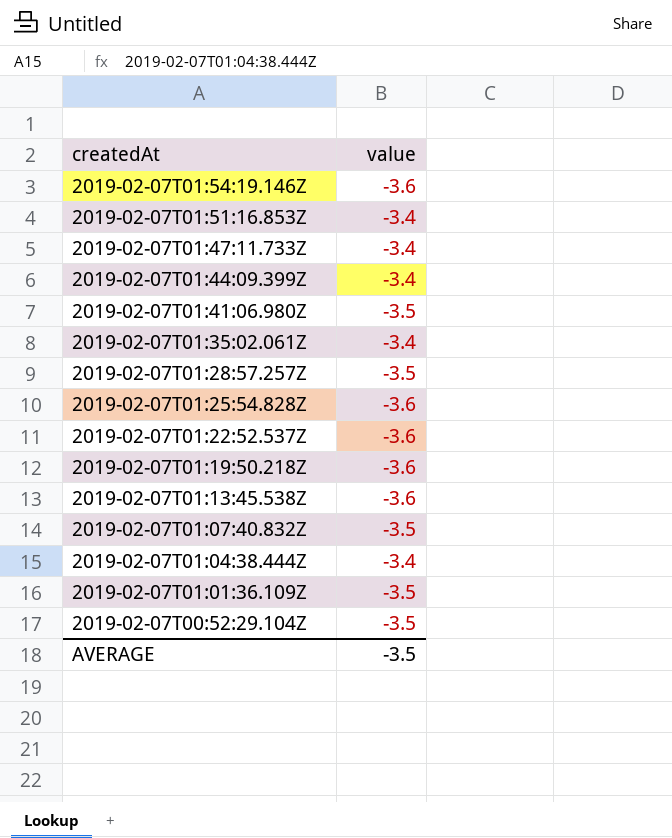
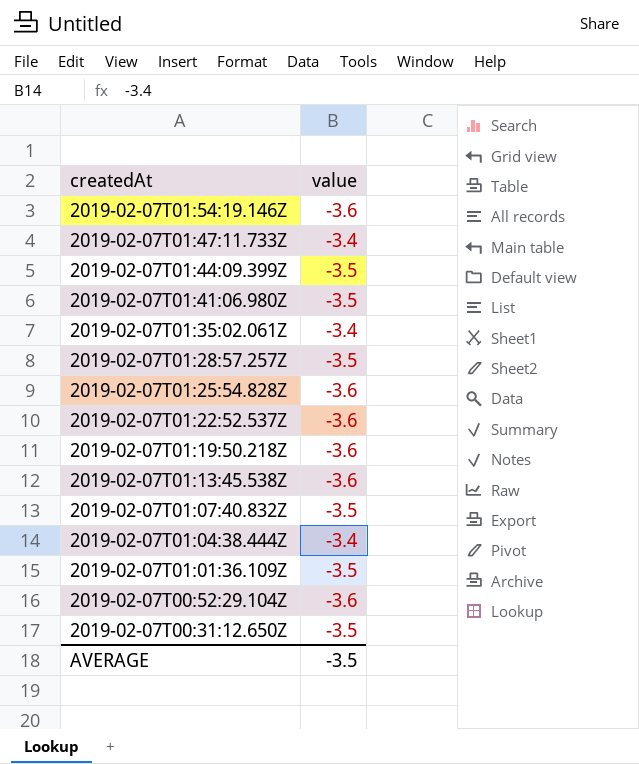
row 2019-02-07T01:51:16.853Z: -3.4 -> none
2019-02-07T01:44:09.399Z | value: -3.4 -> -3.5
2019-02-07T00:52:29.104Z | value: -3.5 -> -3.6
row 2019-02-07T00:31:12.650Z: none -> -3.5

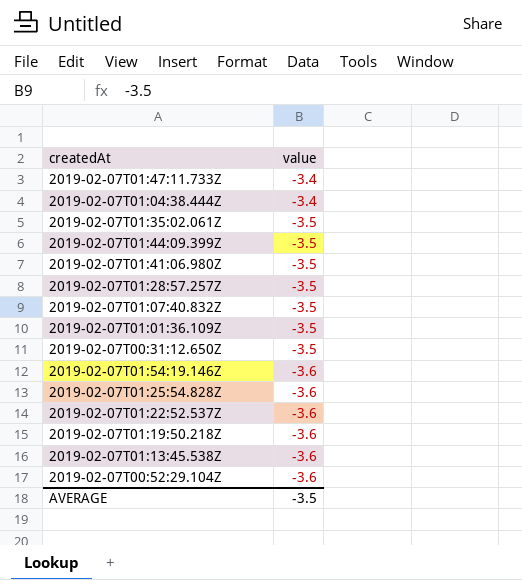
row order: createdAt descending -> value descending
2019-02-07T01:35:02.061Z | value: -3.4 -> -3.5

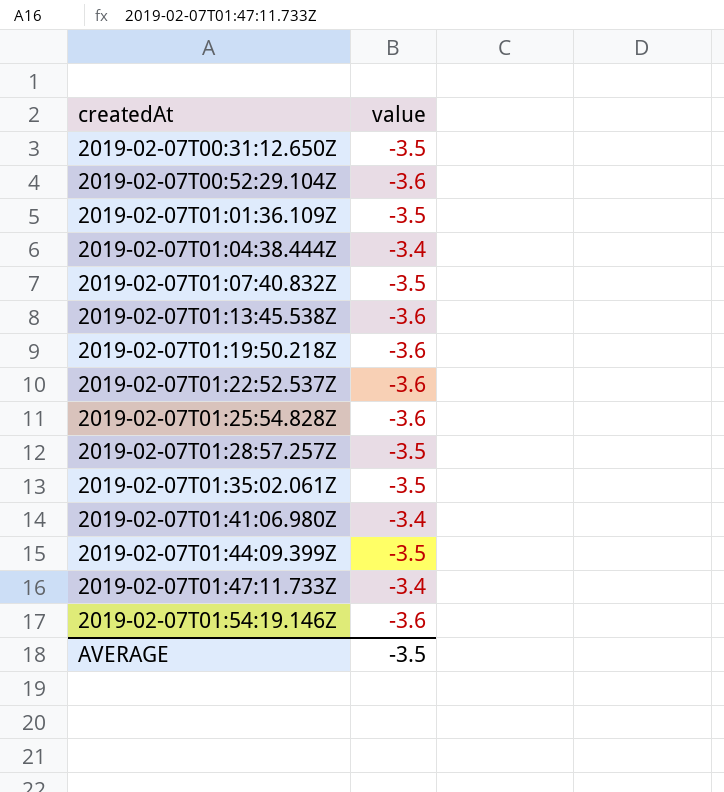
row order: value descending -> createdAt ascending
2019-02-07T01:41:06.980Z | value: -3.5 -> -3.4

